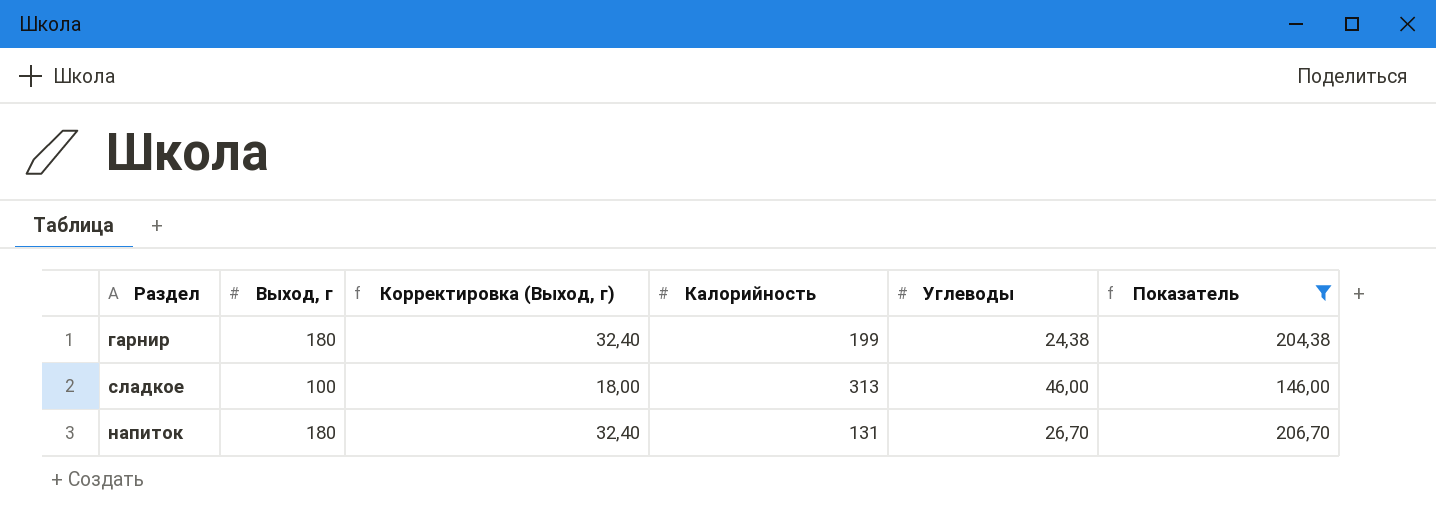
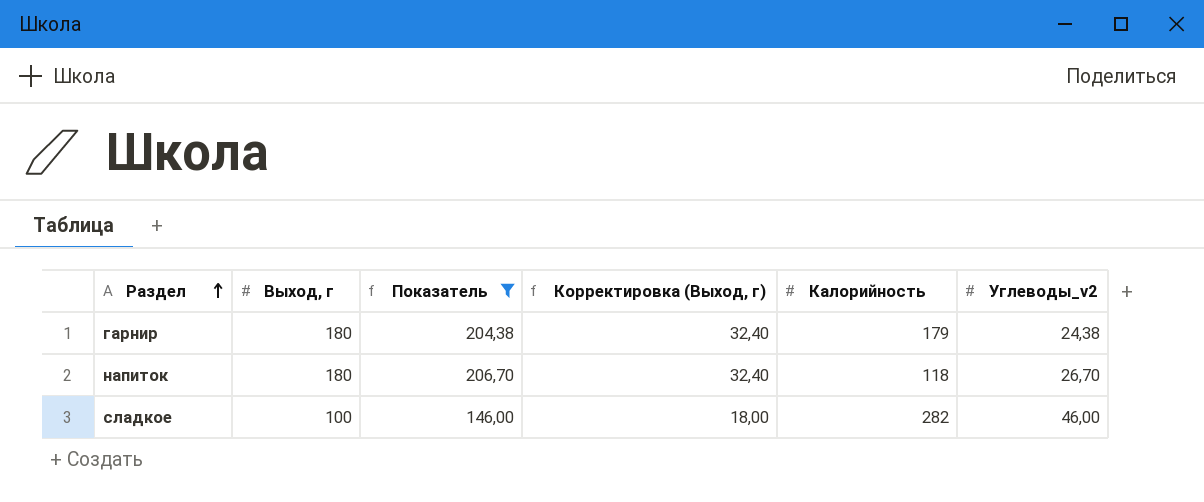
row order: none -> Раздел ascending
column Показатель | position: 6 -> 3
column name: Углеводы -> Углеводы_v2
гарнир | Калорийность: 199 -> 179
напиток | Калорийность: 131 -> 118
сладкое | Калорийность: 313 -> 282

